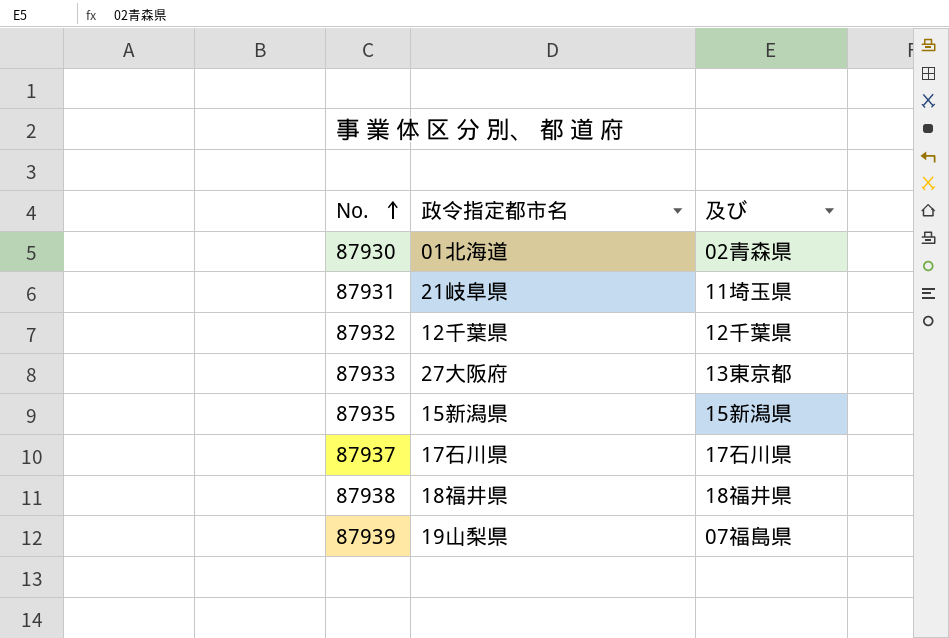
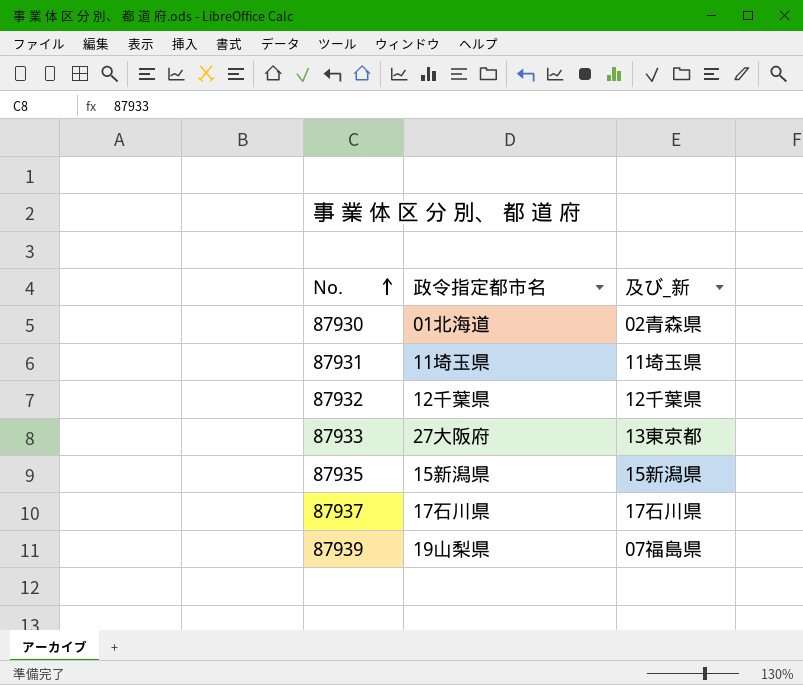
column name: 及び -> 及び_新
row 87938: 18福井県 | 18福井県 -> none
87931 | 政令指定都市名: 21岐阜県 -> 11埼玉県

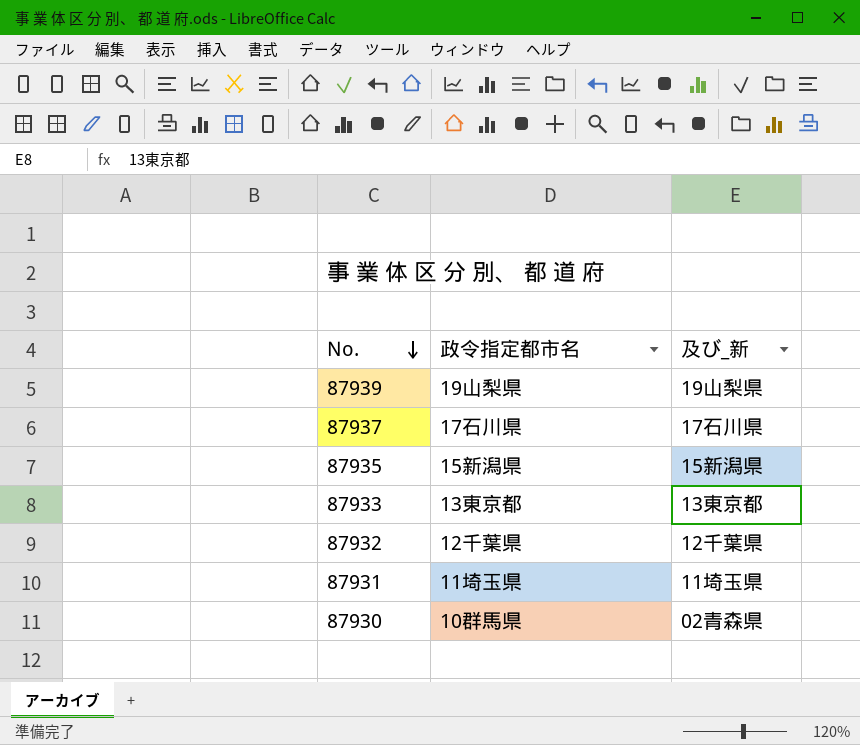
row order: No. ascending -> No. descending
87939 | 及び_新: 07福島県 -> 19山梨県
87933 | 政令指定都市名: 27大阪府 -> 13東京都
87930 | 政令指定都市名: 01北海道 -> 10群馬県

